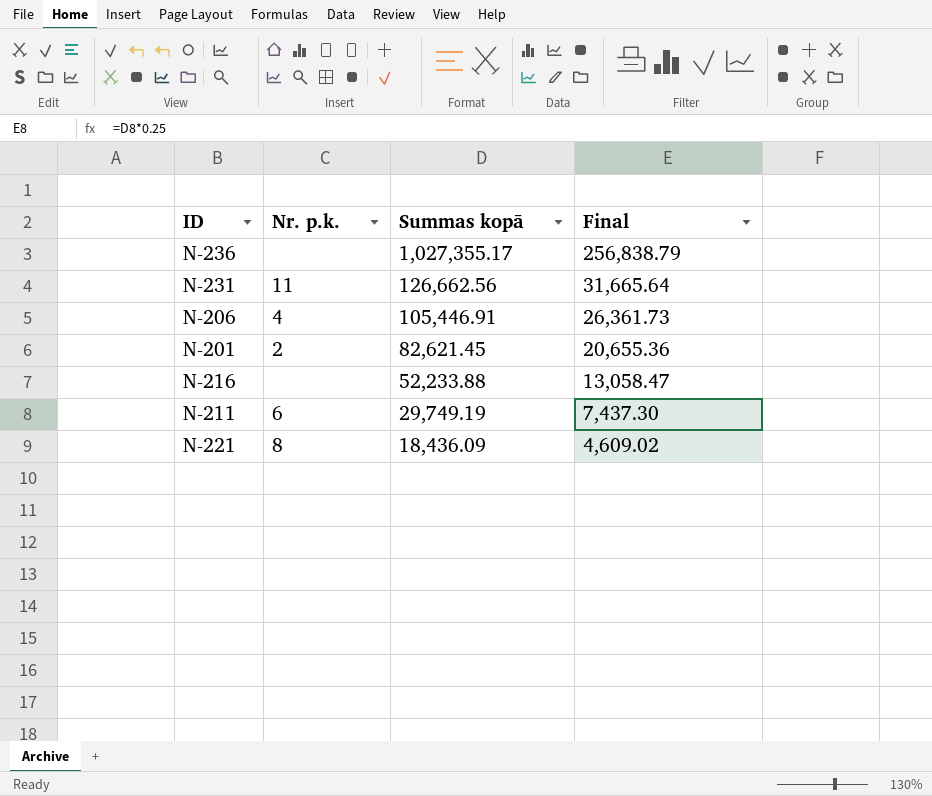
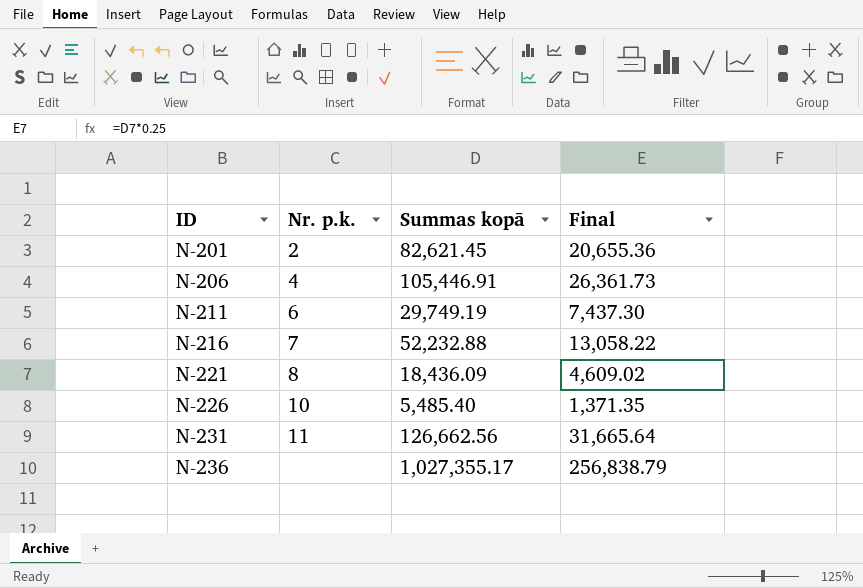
row order: Summas kopā descending -> ID ascending
N-216 | Nr. p.k.: none -> 7
N-216 | Summas kopā: 52,233.88 -> 52,232.88
N-216 | Final: 13,058.47 -> 13,058.22
row N-226: none -> 10 | 5,485.40 | 1,371.35

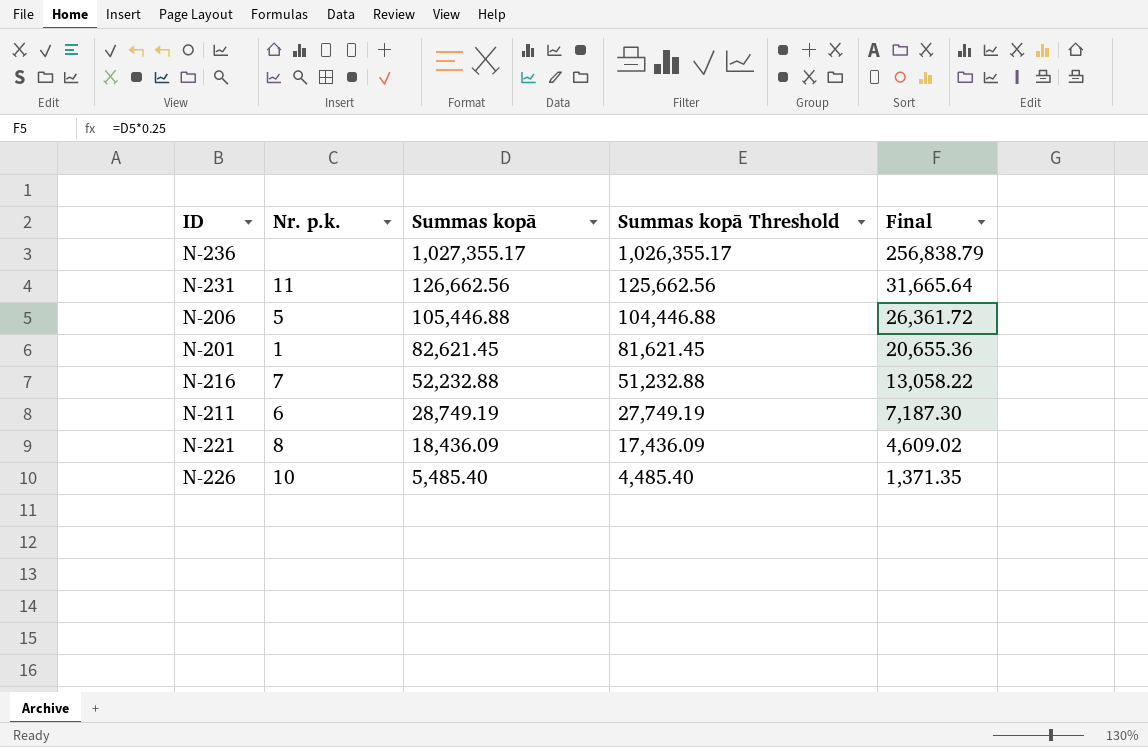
row order: ID ascending -> Summas kopā descending
column Summas kopā Threshold | formula: none -> [Summas kopā] - 1000
N-206 | Nr. p.k.: 4 -> 5
N-206 | Summas kopā: 105,446.91 -> 105,446.88
N-206 | Final: 26,361.73 -> 26,361.72
N-201 | Nr. p.k.: 2 -> 1
N-211 | Summas kopā: 29,749.19 -> 28,749.19
N-211 | Final: 7,437.30 -> 7,187.30

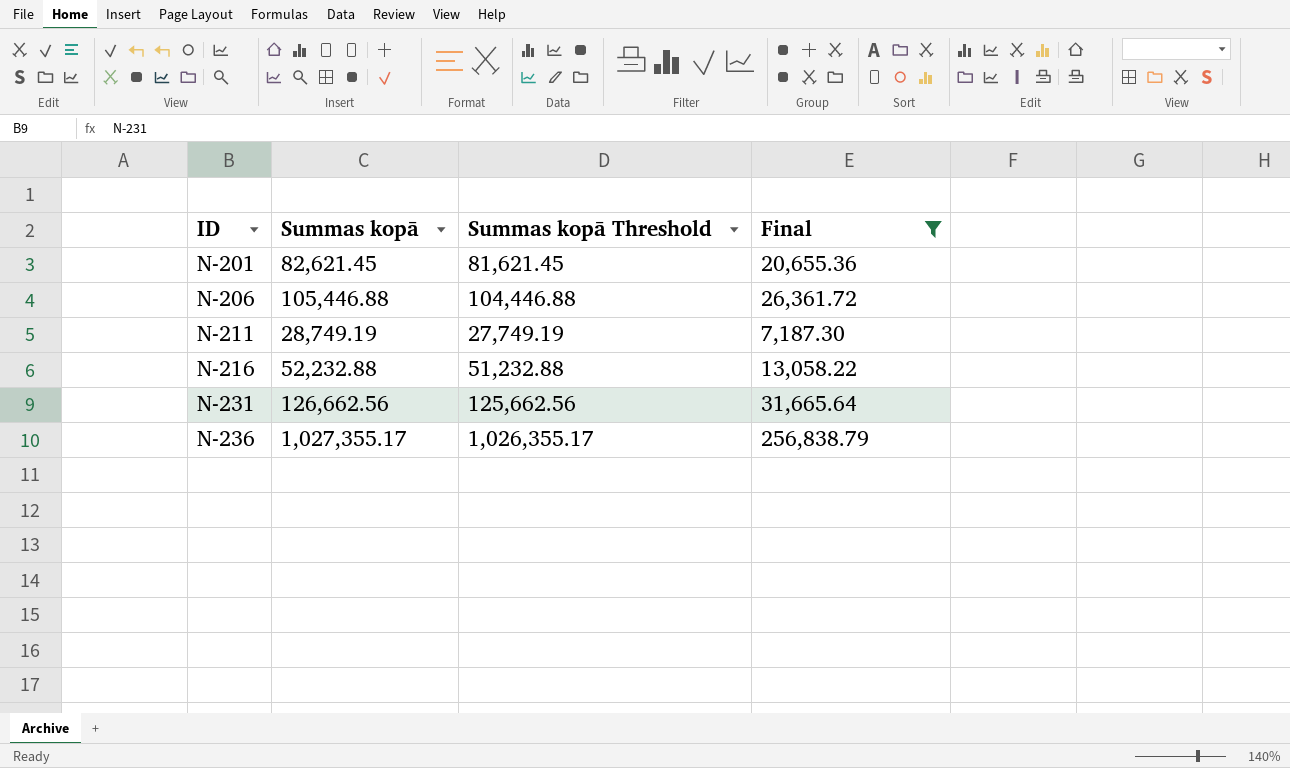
filter: none -> Final >= 7,187.30
row order: Summas kopā descending -> ID ascending
column Nr. p.k. | position: 2 -> none

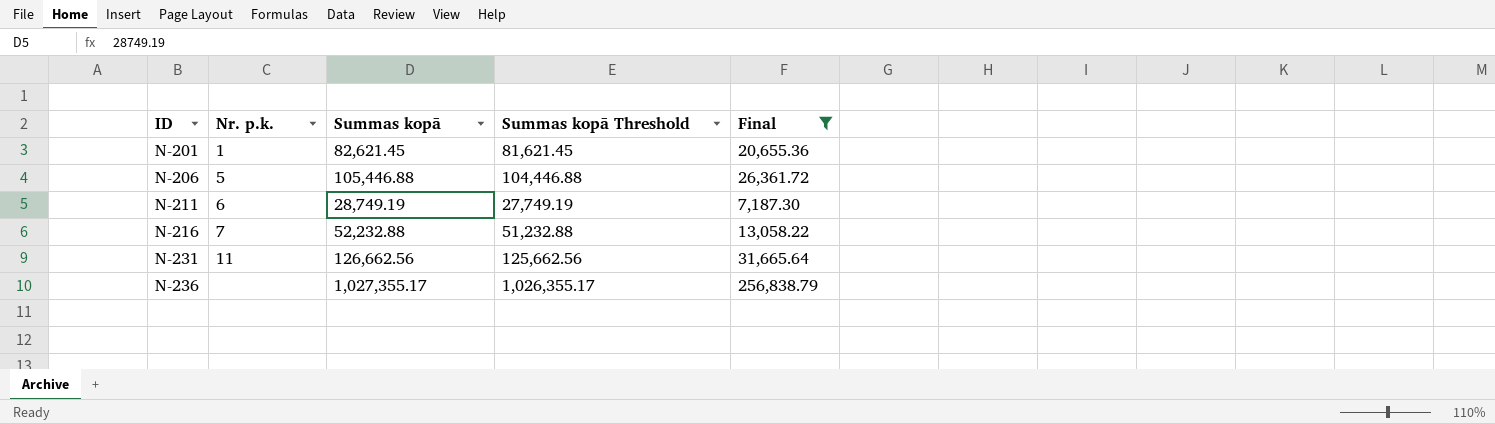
column Nr. p.k. | position: none -> 2

